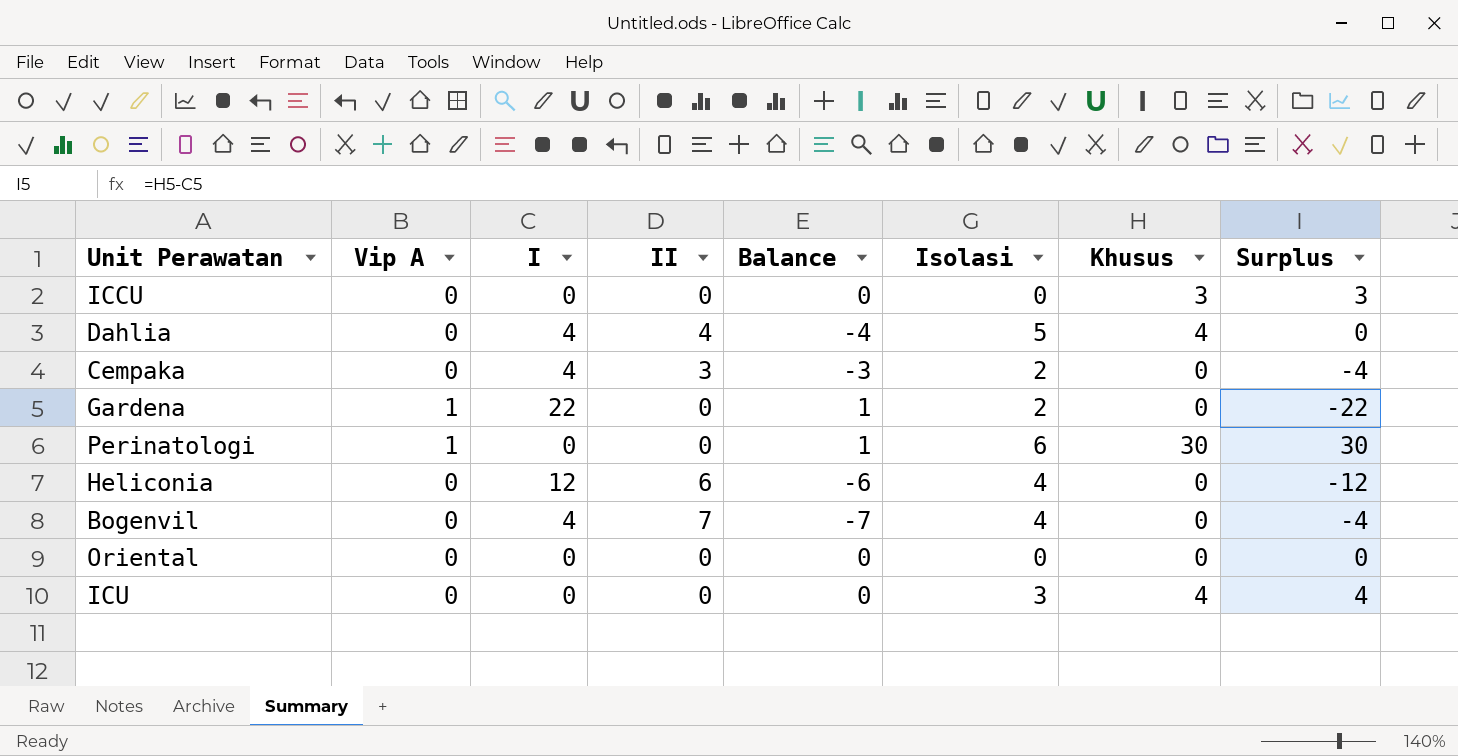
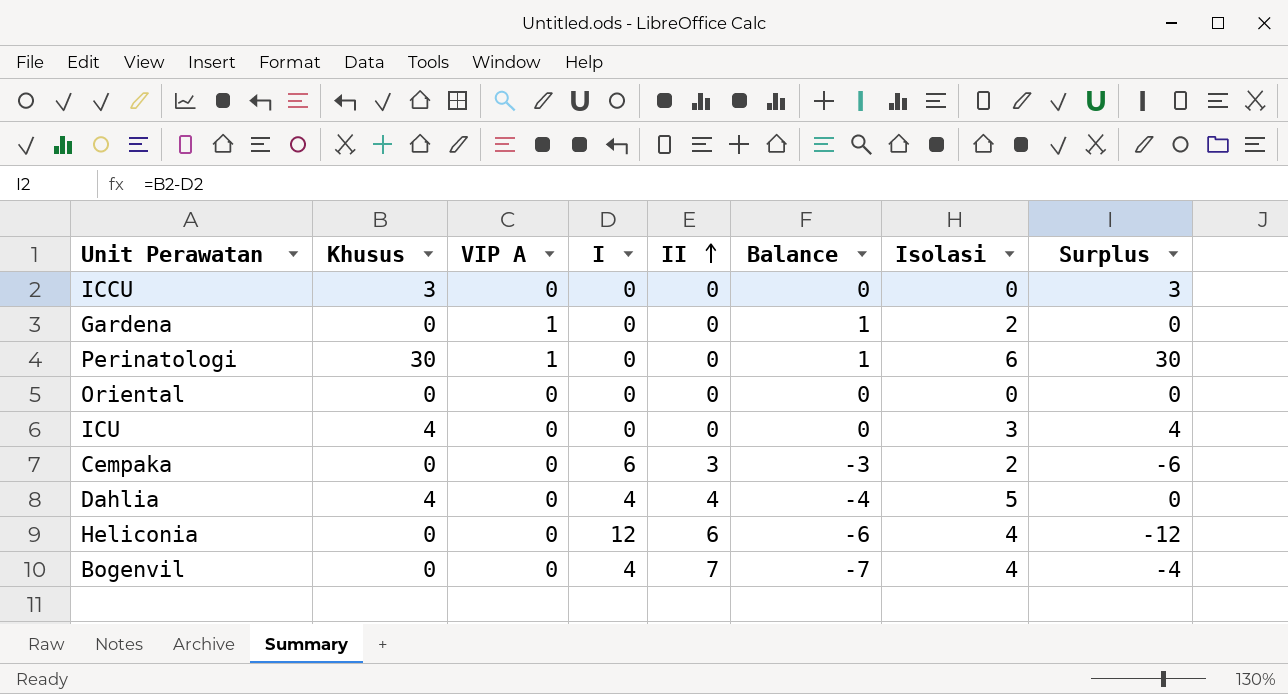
row order: none -> II ascending
column Khusus | position: 7 -> 2
column name: Vip A -> VIP A
Gardena | I: 22 -> 0
Gardena | Surplus: -22 -> 0
Cempaka | I: 4 -> 6
Cempaka | Surplus: -4 -> -6

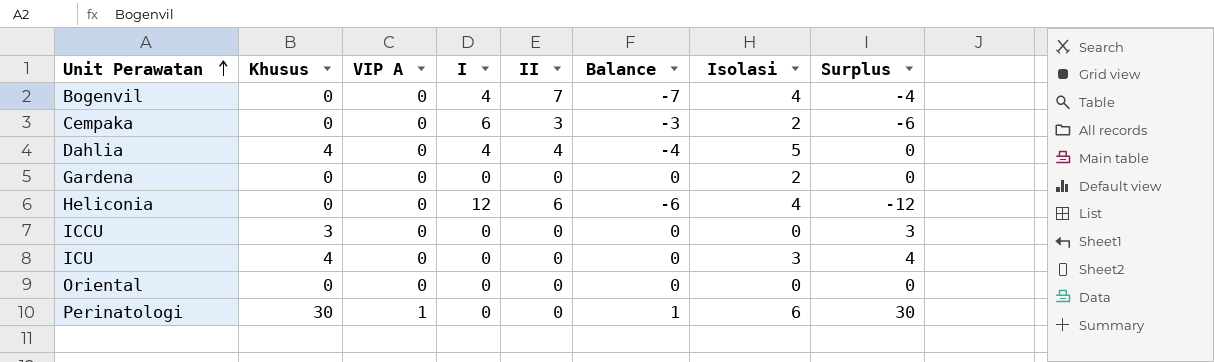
row order: II ascending -> Unit Perawatan ascending
Gardena | VIP A: 1 -> 0
Gardena | Balance: 1 -> 0

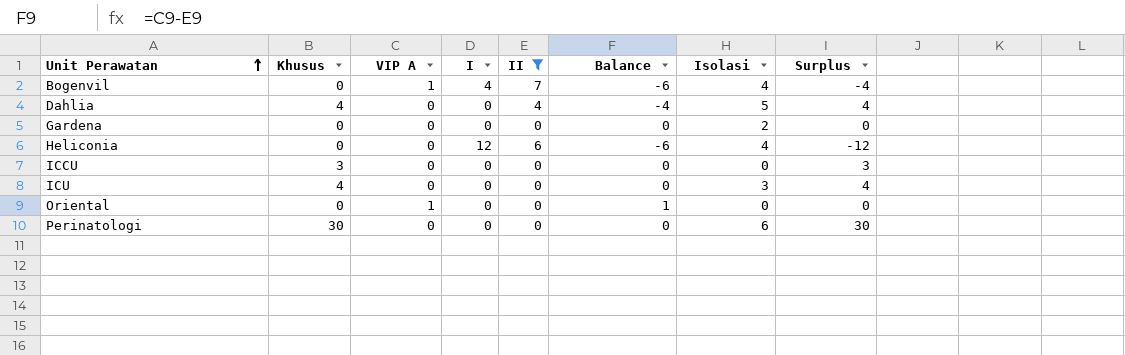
filter: none -> II != 3
Bogenvil | VIP A: 0 -> 1
Bogenvil | Balance: -7 -> -6
Dahlia | I: 4 -> 0
Dahlia | Surplus: 0 -> 4
Oriental | VIP A: 0 -> 1
Oriental | Balance: 0 -> 1
Perinatologi | VIP A: 1 -> 0
Perinatologi | Balance: 1 -> 0

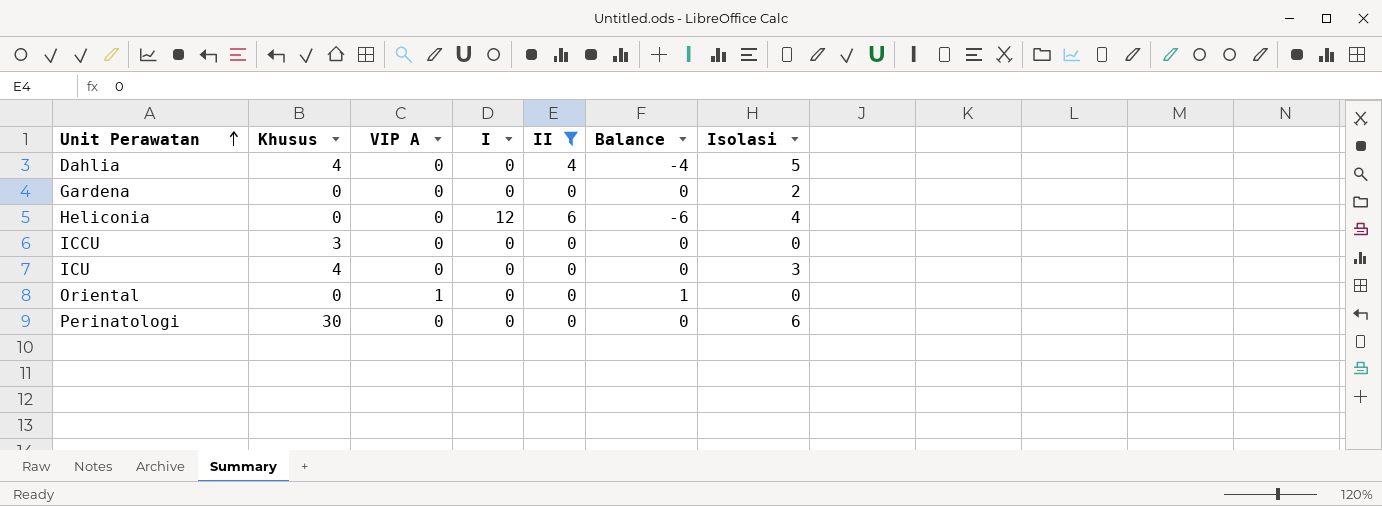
column Surplus | formula: [Khusus] - [I] -> none
row Bogenvil: 0 | 1 | 4 | 7 | -6 | 4 | -4 -> none

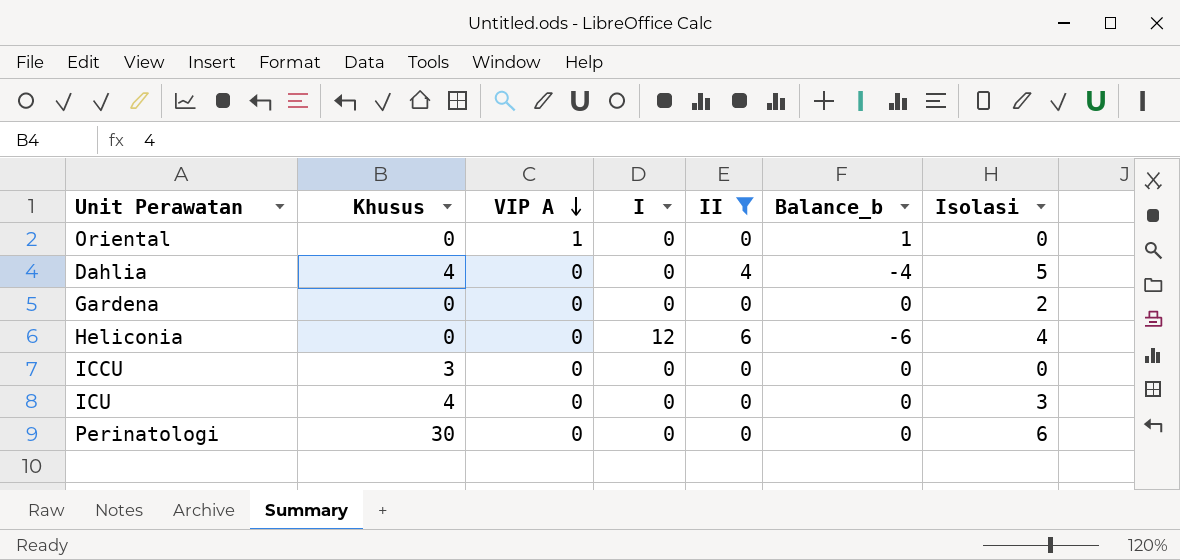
row order: Unit Perawatan ascending -> VIP A descending
column name: Balance -> Balance_b

